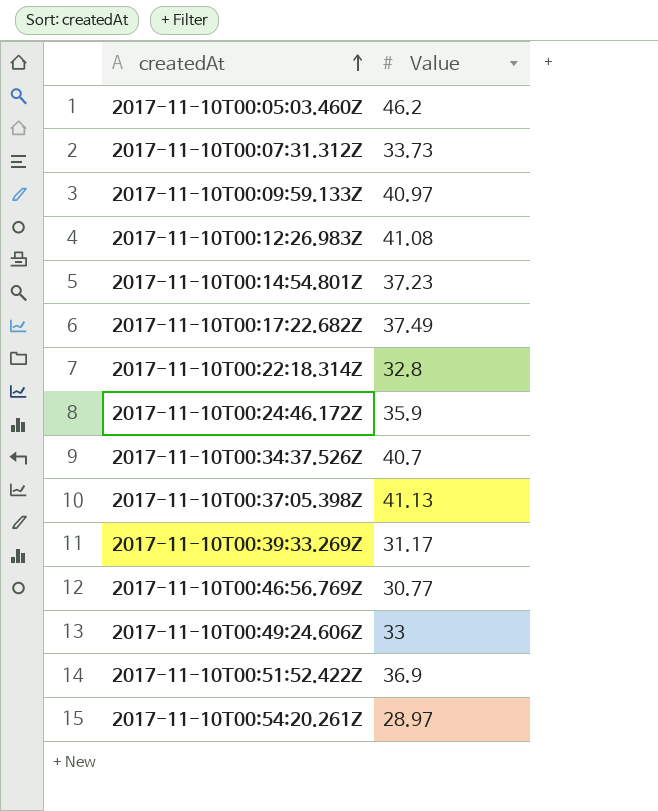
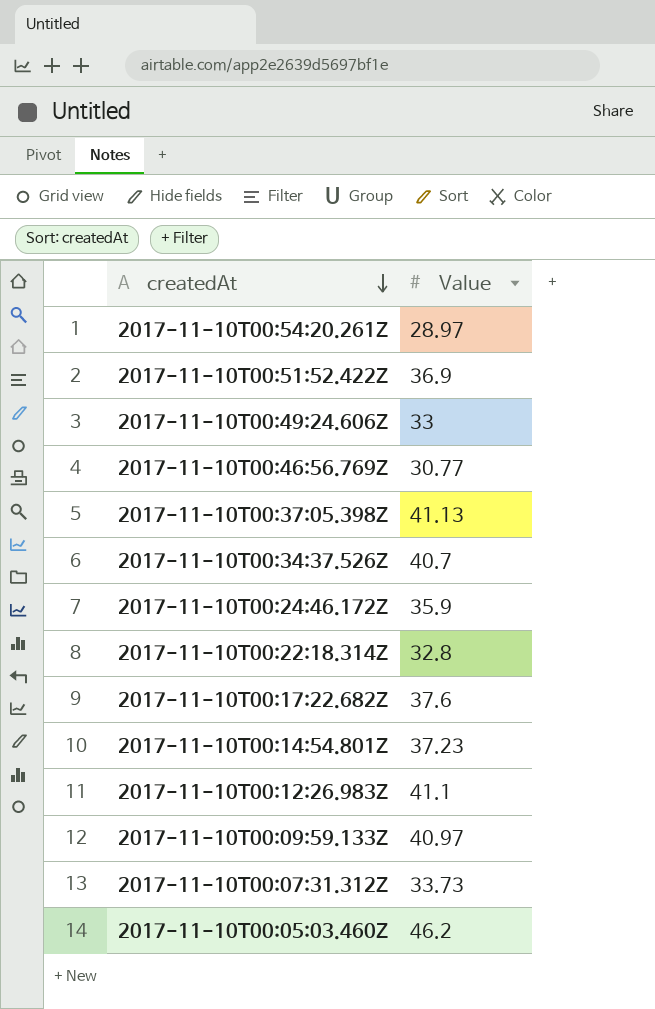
row order: createdAt ascending -> createdAt descending
row 2017-11-10T00:39:33.269Z: 31.17 -> none
2017-11-10T00:17:22.682Z | Value: 37.49 -> 37.6
2017-11-10T00:12:26.983Z | Value: 41.08 -> 41.1

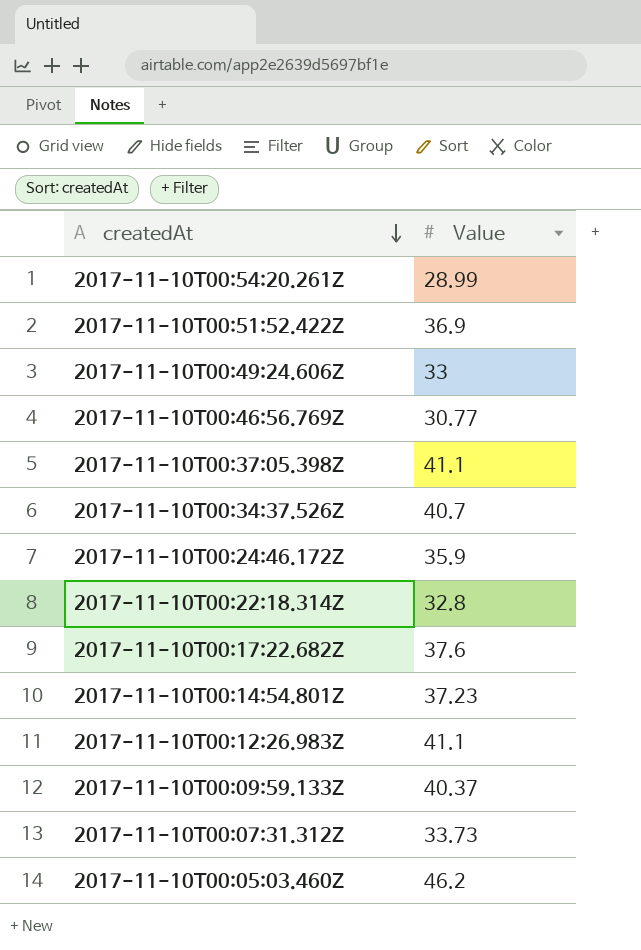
2017-11-10T00:54:20.261Z | Value: 28.97 -> 28.99
2017-11-10T00:37:05.398Z | Value: 41.13 -> 41.1
2017-11-10T00:09:59.133Z | Value: 40.97 -> 40.37

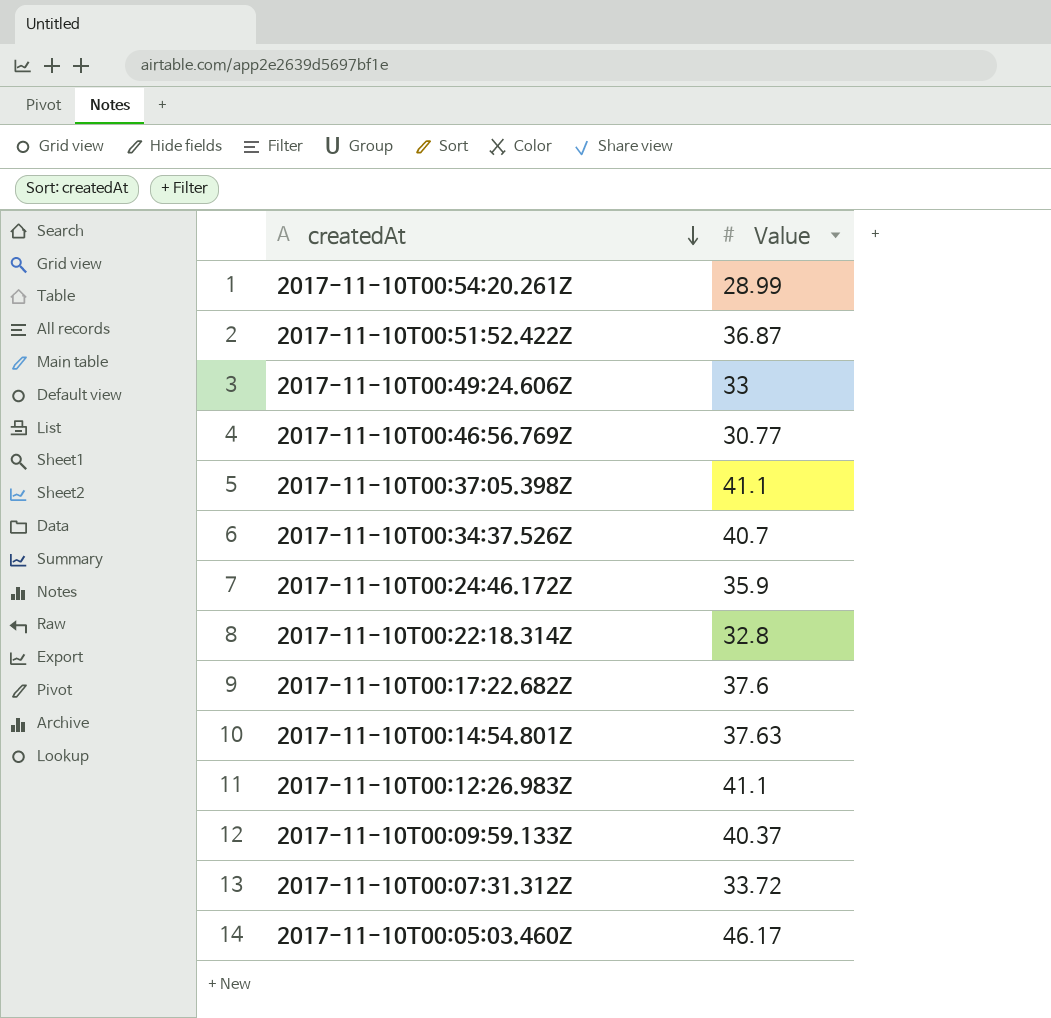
2017-11-10T00:51:52.422Z | Value: 36.9 -> 36.87
2017-11-10T00:14:54.801Z | Value: 37.23 -> 37.63
2017-11-10T00:07:31.312Z | Value: 33.73 -> 33.72
2017-11-10T00:05:03.460Z | Value: 46.2 -> 46.17

